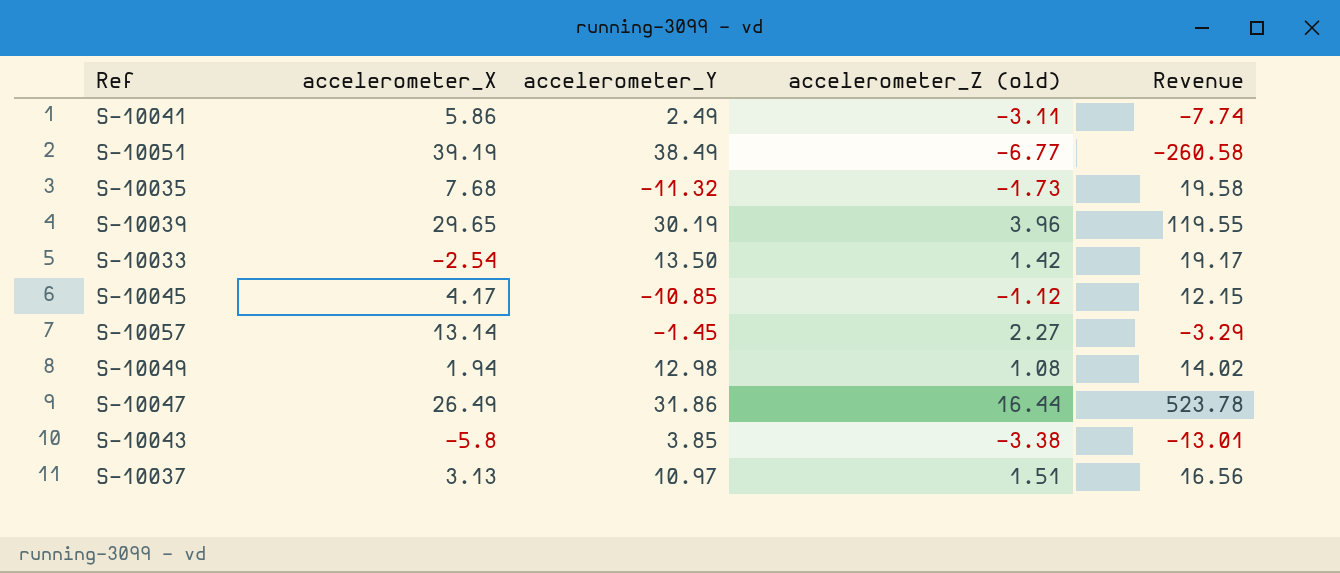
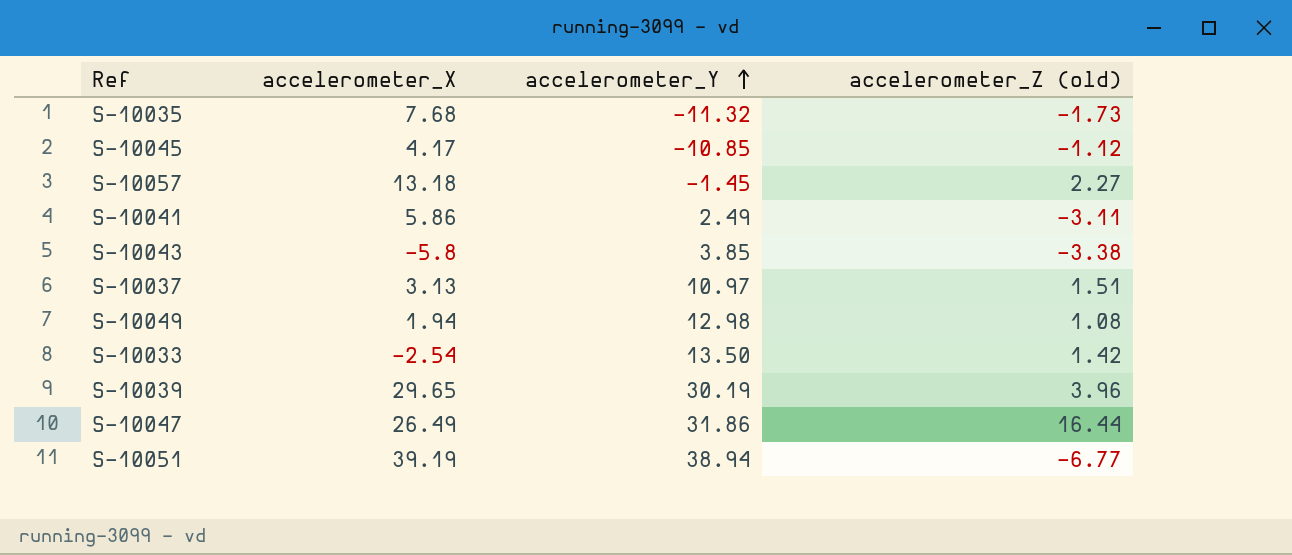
row order: none -> accelerometer_Y ascending
column Revenue | formula: [accelerometer_Y] * [accelerometer_Z (old)] -> none
S-10057 | accelerometer_X: 13.14 -> 13.18
S-10051 | accelerometer_Y: 38.49 -> 38.94

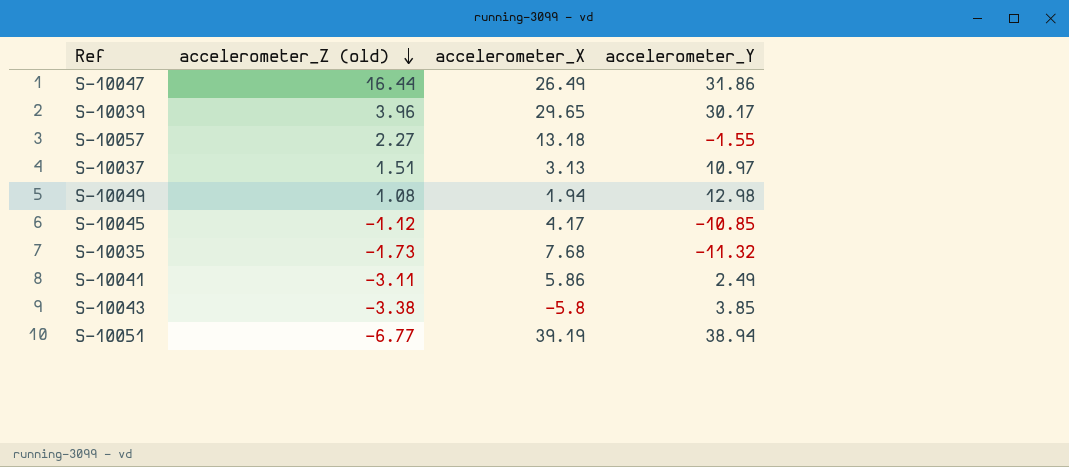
row order: accelerometer_Y ascending -> accelerometer_Z (old) descending
column accelerometer_Z (old) | position: 4 -> 2
row S-10033: -2.54 | 13.50 | 1.42 -> none
S-10039 | accelerometer_Y: 30.19 -> 30.17
S-10057 | accelerometer_Y: -1.45 -> -1.55

